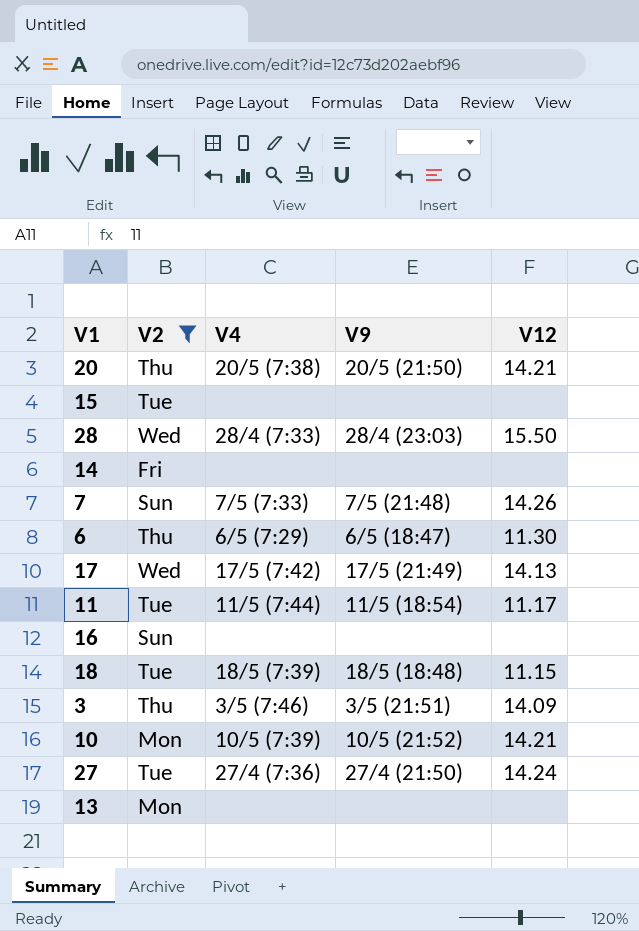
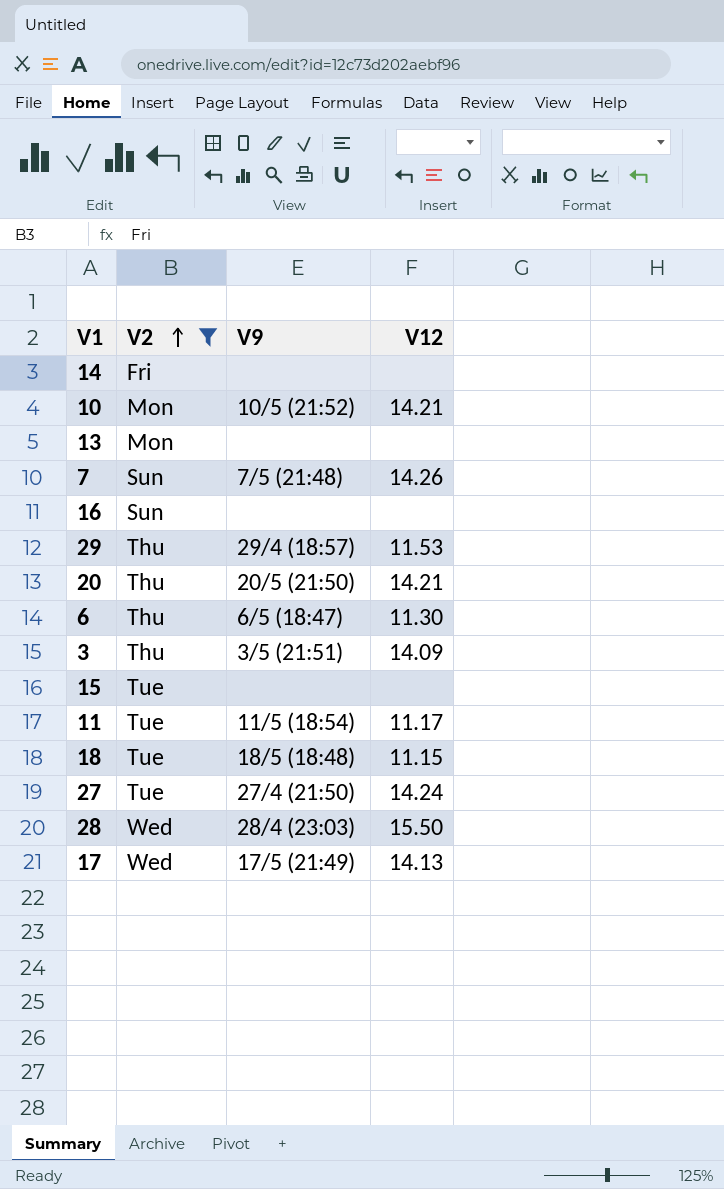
row order: none -> V2 ascending
column V4 | position: 3 -> none
row 29: none -> Thu | 29/4 (18:57) | 11.53

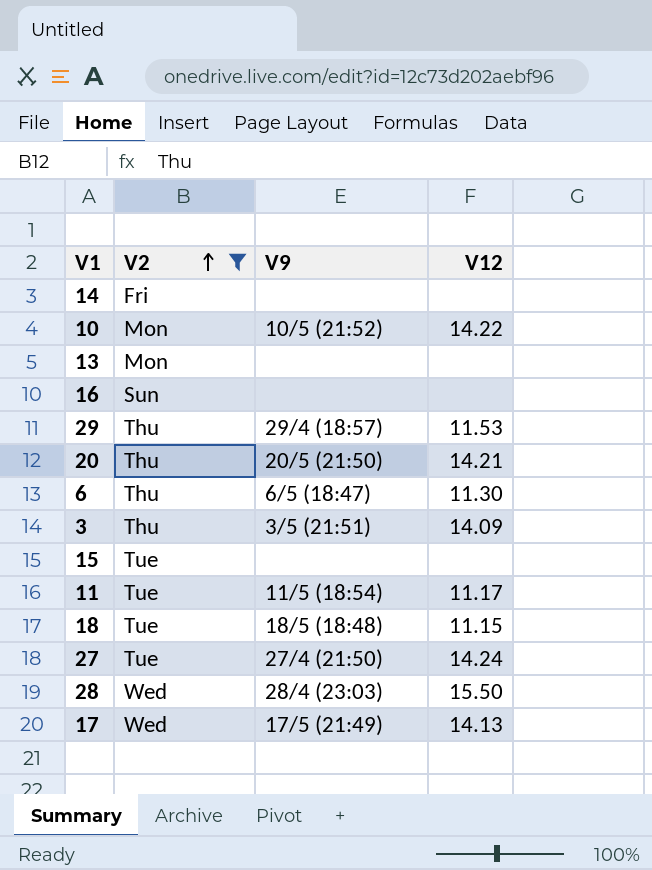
row 7: Sun | 7/5 (21:48) | 14.26 -> none
10 | V12: 14.21 -> 14.22

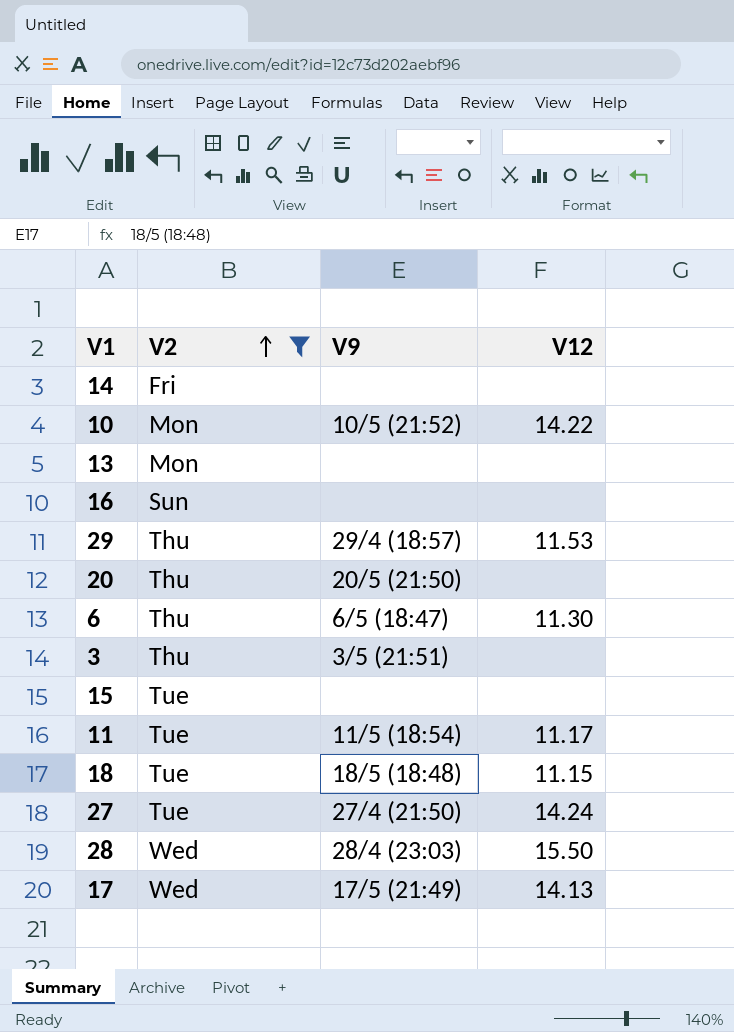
20 | V12: 14.21 -> none
3 | V12: 14.09 -> none

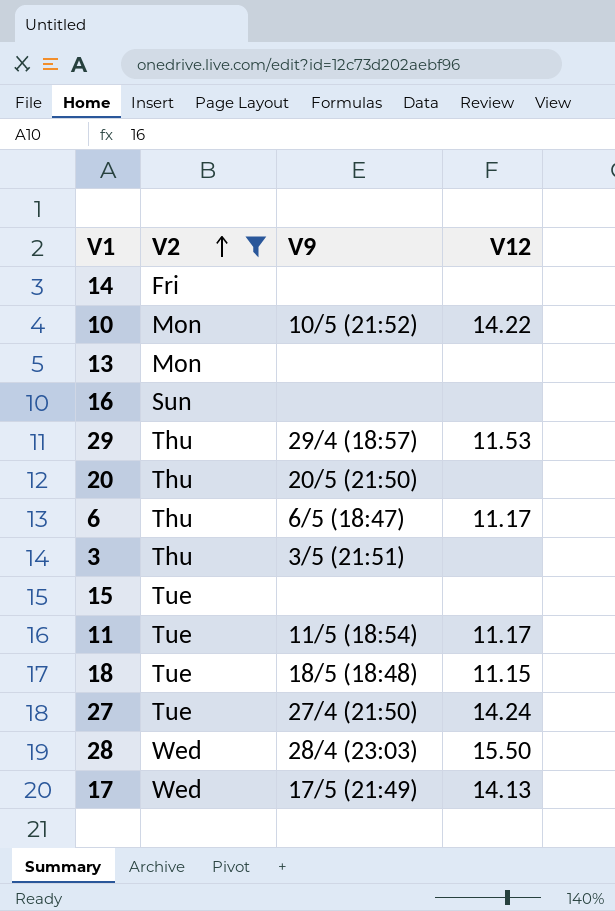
6 | V12: 11.30 -> 11.17

